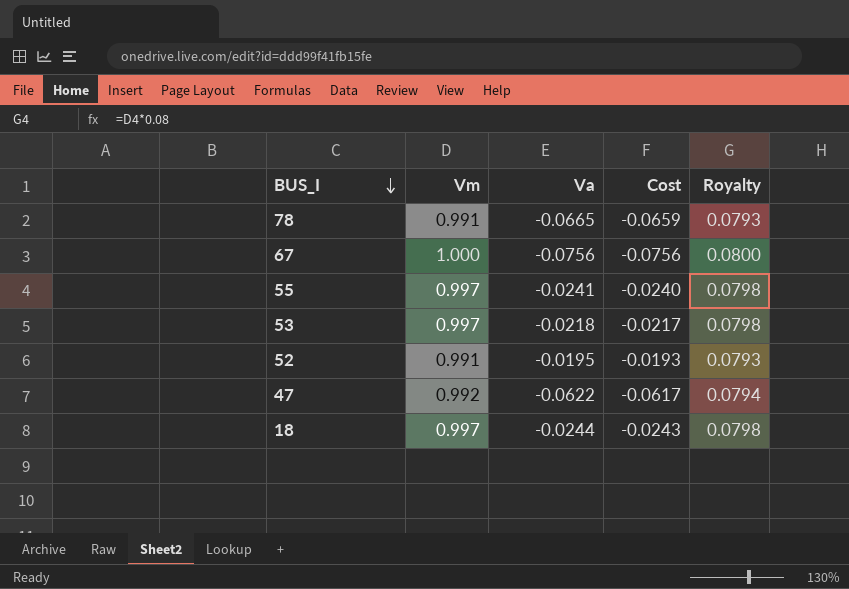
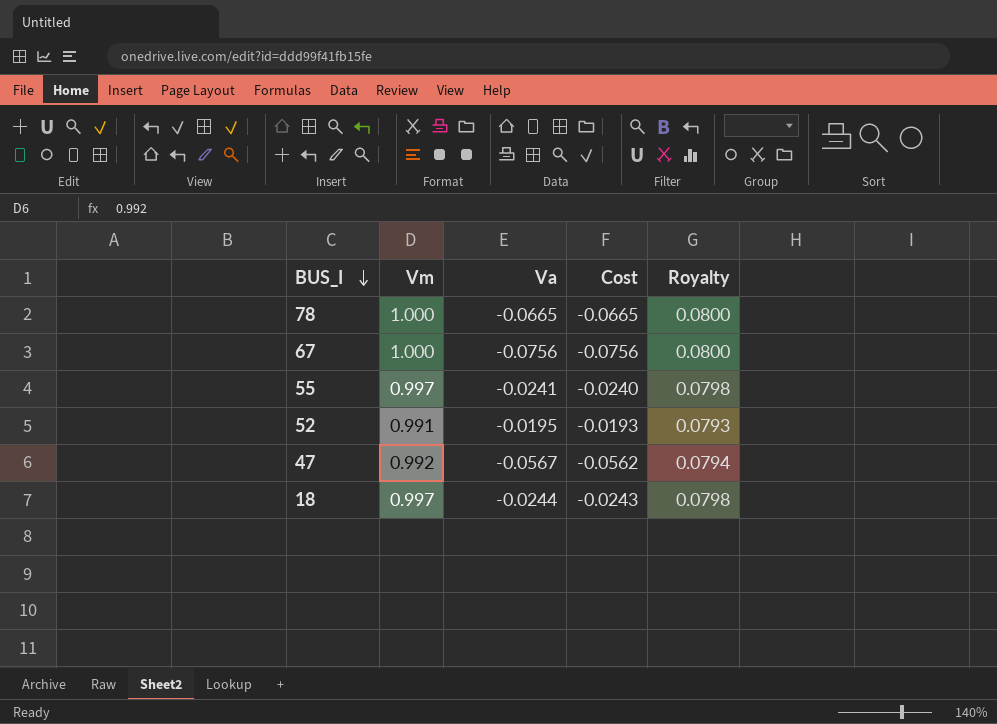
row 53: 0.997 | -0.0218 | -0.0217 | 0.0798 -> none
78 | Vm: 0.991 -> 1.000
78 | Cost: -0.0659 -> -0.0665
78 | Royalty: 0.0793 -> 0.0800
47 | Va: -0.0622 -> -0.0567
47 | Cost: -0.0617 -> -0.0562

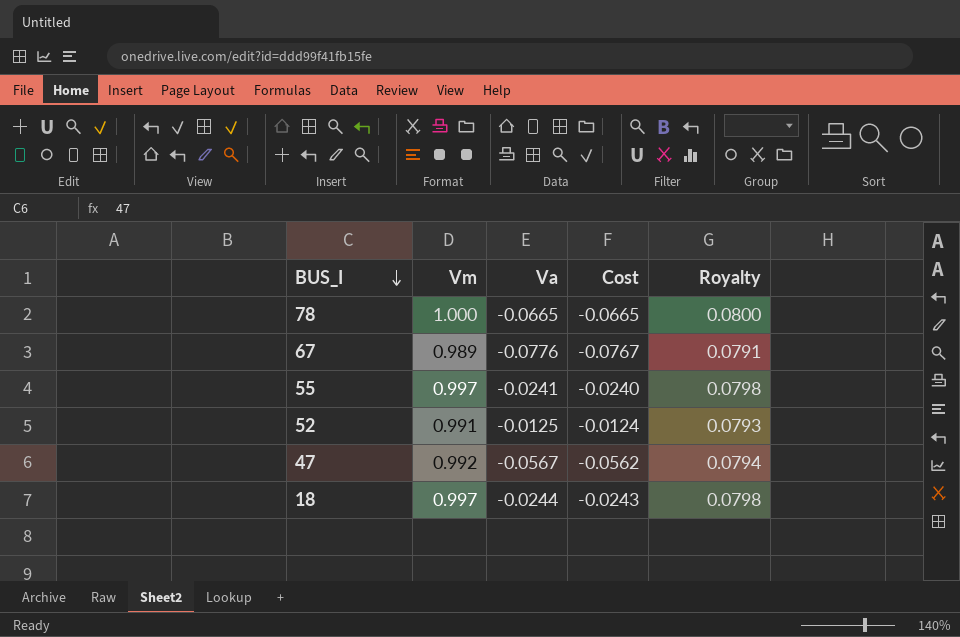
67 | Vm: 1.000 -> 0.989
67 | Va: -0.0756 -> -0.0776
67 | Cost: -0.0756 -> -0.0767
67 | Royalty: 0.0800 -> 0.0791
52 | Va: -0.0195 -> -0.0125
52 | Cost: -0.0193 -> -0.0124

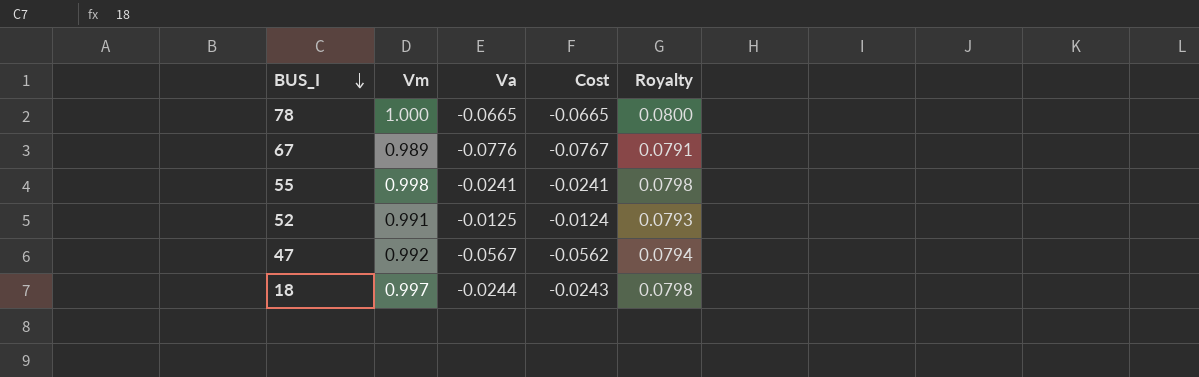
55 | Vm: 0.997 -> 0.998
55 | Cost: -0.0240 -> -0.0241

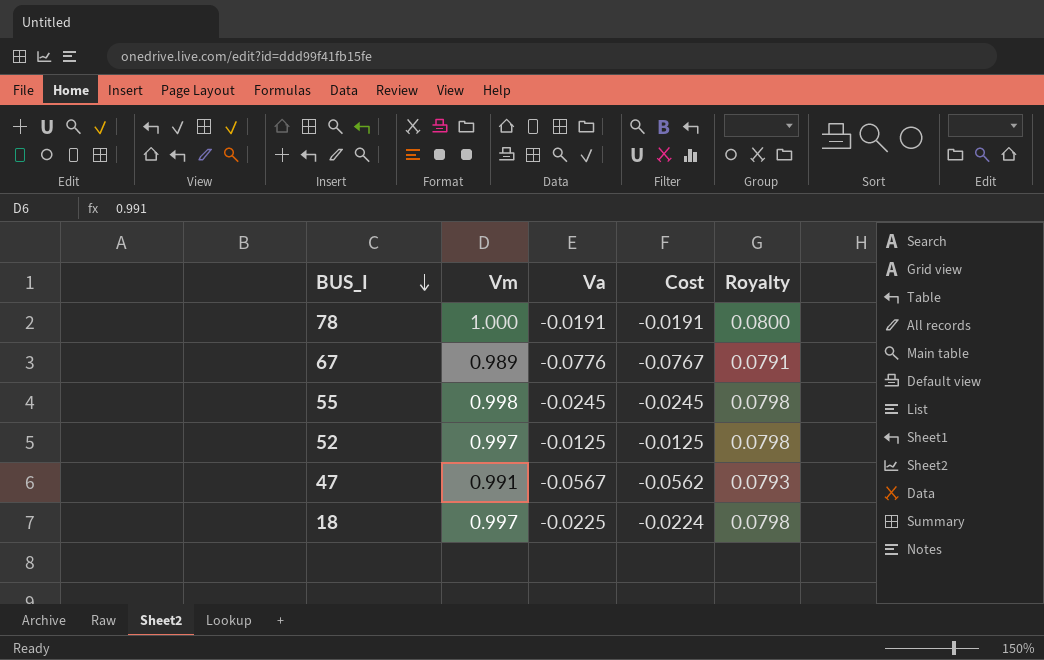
78 | Va: -0.0665 -> -0.0191
78 | Cost: -0.0665 -> -0.0191
55 | Va: -0.0241 -> -0.0245
55 | Cost: -0.0241 -> -0.0245
52 | Vm: 0.991 -> 0.997
52 | Cost: -0.0124 -> -0.0125
52 | Royalty: 0.0793 -> 0.0798
47 | Vm: 0.992 -> 0.991
47 | Royalty: 0.0794 -> 0.0793
18 | Va: -0.0244 -> -0.0225
18 | Cost: -0.0243 -> -0.0224

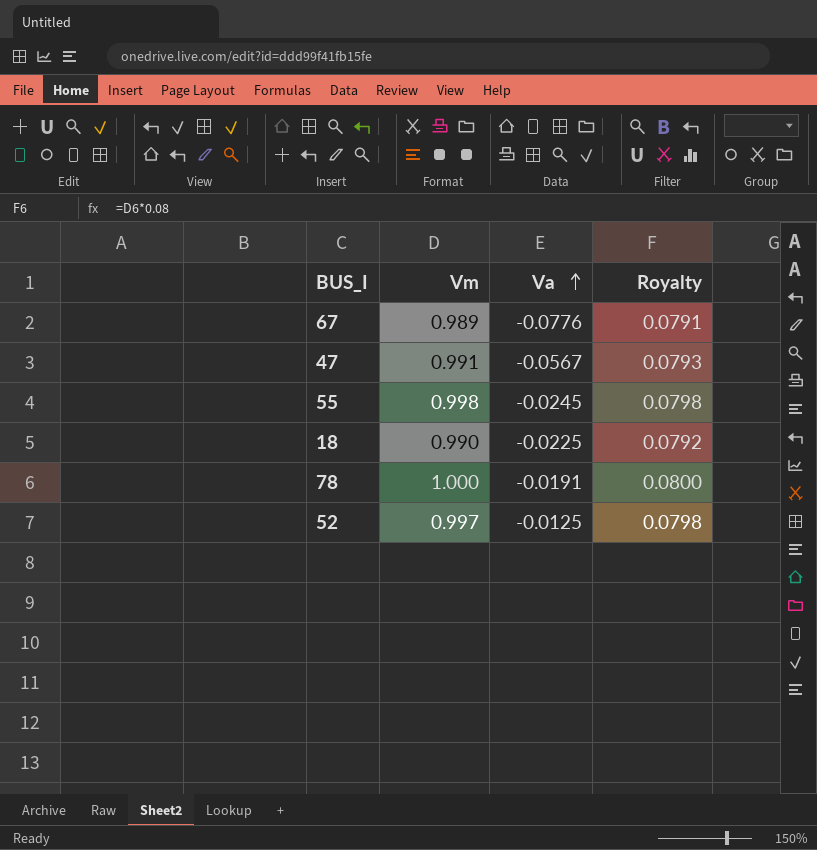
row order: BUS_I descending -> Va ascending
column Cost | formula: [Vm] * [Va] -> none
18 | Vm: 0.997 -> 0.990
18 | Royalty: 0.0798 -> 0.0792

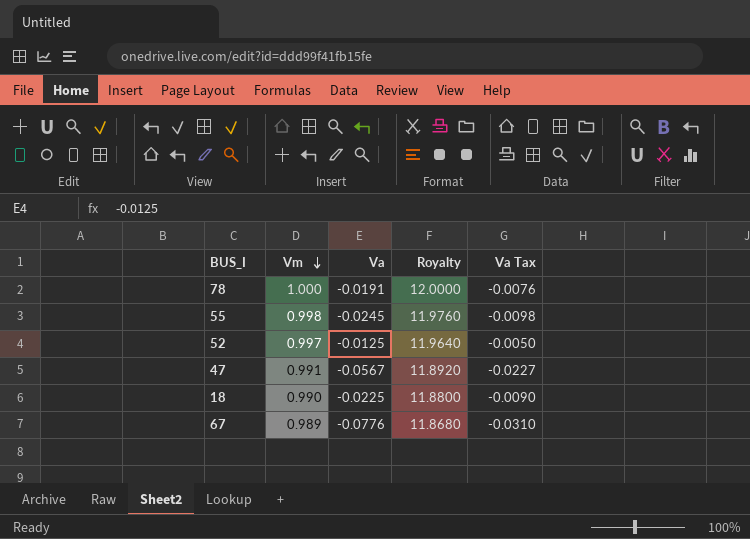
row order: Va ascending -> Vm descending
column Royalty | formula: [Vm] * 0.08 -> [Vm] * 12
column Va Tax | formula: none -> [Va] * 0.4

